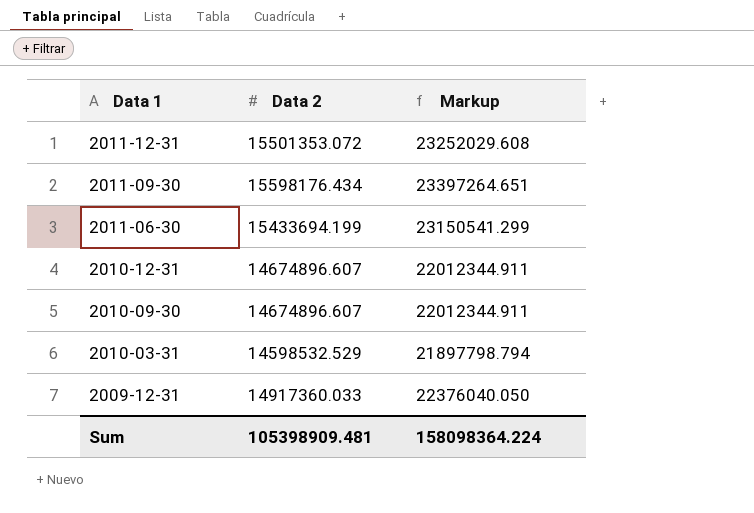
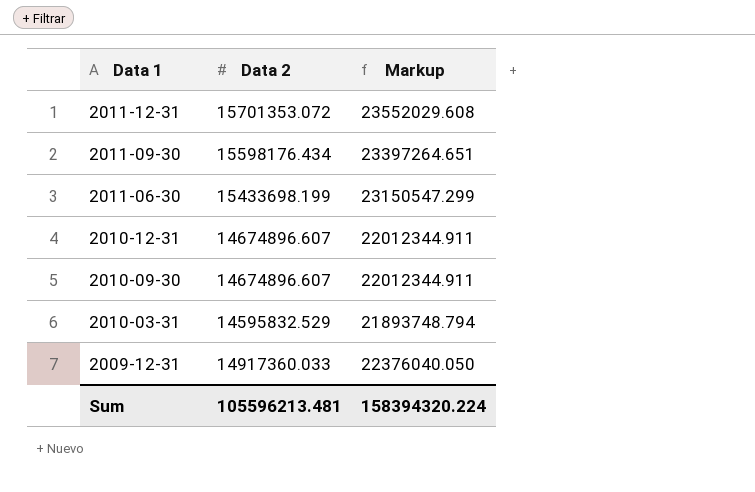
2011-12-31 | Data 2: 15501353.072 -> 15701353.072
2011-12-31 | Markup: 23252029.608 -> 23552029.608
2011-06-30 | Data 2: 15433694.199 -> 15433698.199
2011-06-30 | Markup: 23150541.299 -> 23150547.299
2010-03-31 | Data 2: 14598532.529 -> 14595832.529
2010-03-31 | Markup: 21897798.794 -> 21893748.794
Sum | Data 2: 105398909.481 -> 105596213.481
Sum | Markup: 158098364.224 -> 158394320.224

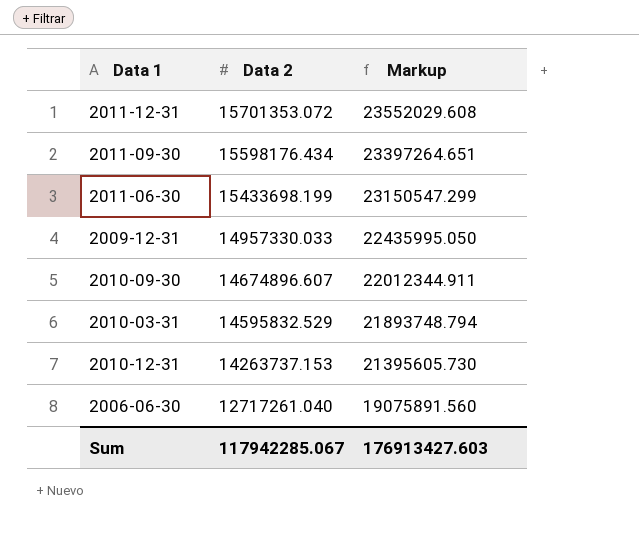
row order: Data 1 descending -> Data 2 descending
2009-12-31 | Data 2: 14917360.033 -> 14957330.033
2009-12-31 | Markup: 22376040.050 -> 22435995.050
2010-12-31 | Data 2: 14674896.607 -> 14263737.153
2010-12-31 | Markup: 22012344.911 -> 21395605.730
row 2006-06-30: none -> 12717261.040 | 19075891.560
Sum | Data 2: 105596213.481 -> 117942285.067
Sum | Markup: 158394320.224 -> 176913427.603

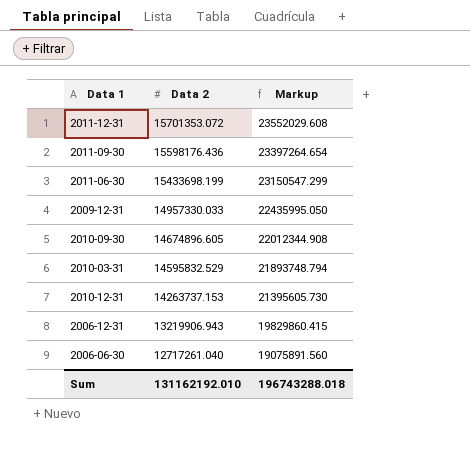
2011-09-30 | Data 2: 15598176.434 -> 15598176.436
2011-09-30 | Markup: 23397264.651 -> 23397264.654
2010-09-30 | Data 2: 14674896.607 -> 14674896.605
2010-09-30 | Markup: 22012344.911 -> 22012344.908
row 2006-12-31: none -> 13219906.943 | 19829860.415
Sum | Data 2: 117942285.067 -> 131162192.010
Sum | Markup: 176913427.603 -> 196743288.018

